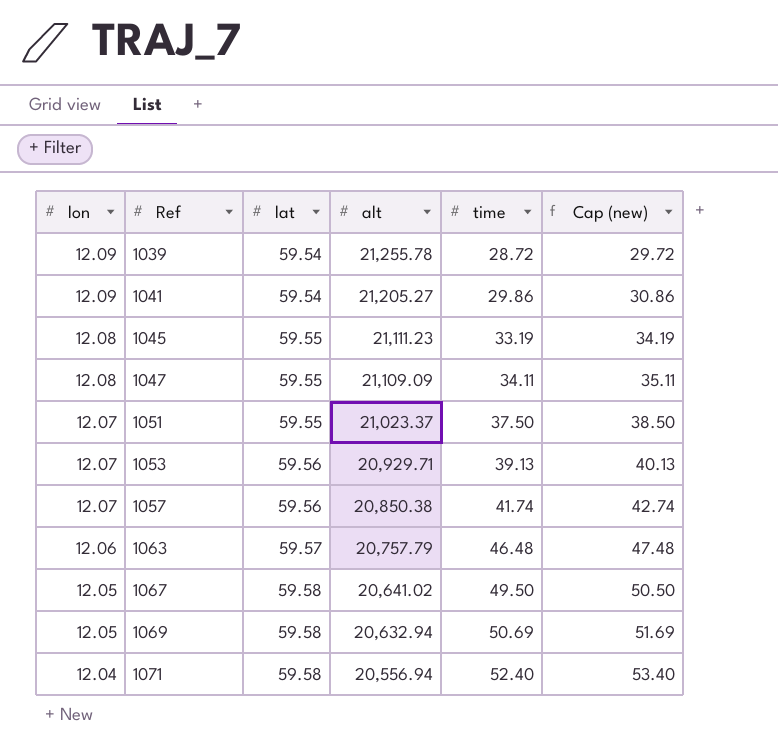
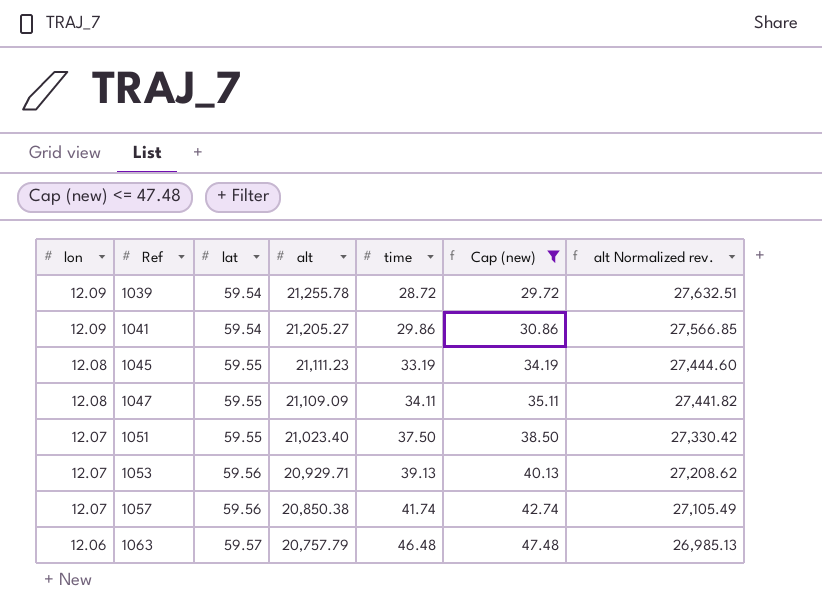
filter: none -> Cap (new) <= 47.48
column alt Normalized rev. | formula: none -> [alt] * 1.3
1051 | alt: 21,023.37 -> 21,023.40

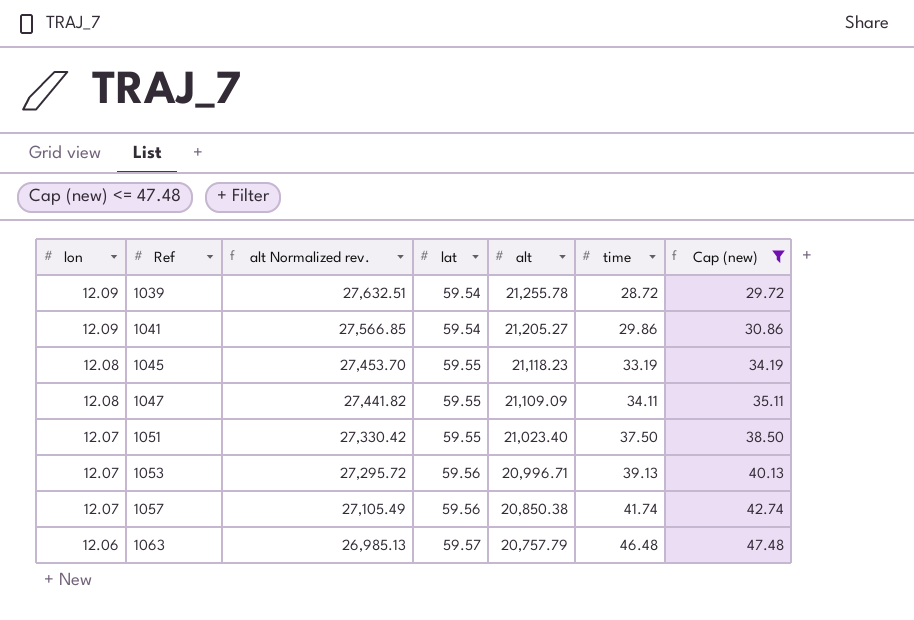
column alt Normalized rev. | position: 7 -> 3
1045 | alt Normalized rev.: 27,444.60 -> 27,453.70
1045 | alt: 21,111.23 -> 21,118.23
1053 | alt Normalized rev.: 27,208.62 -> 27,295.72
1053 | alt: 20,929.71 -> 20,996.71

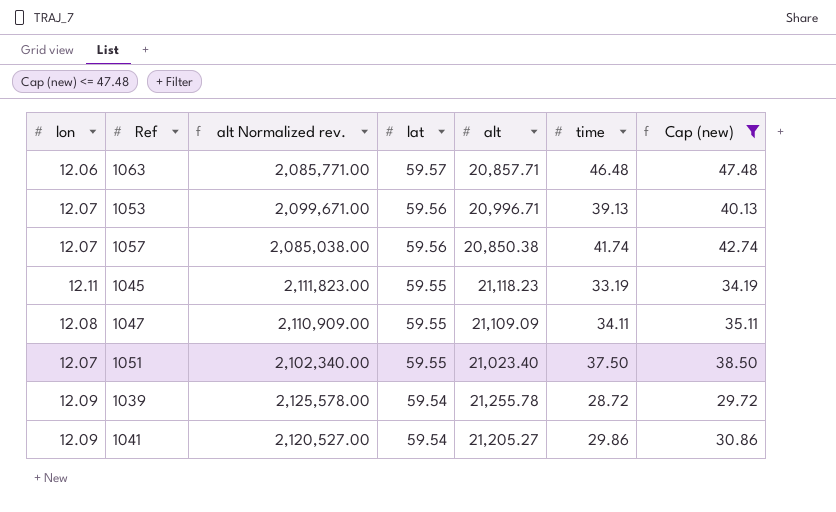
row order: lon descending -> lat descending
column alt Normalized rev. | formula: [alt] * 1.3 -> [alt] * 100
1063 | alt: 20,757.79 -> 20,857.71
1045 | lon: 12.08 -> 12.11

